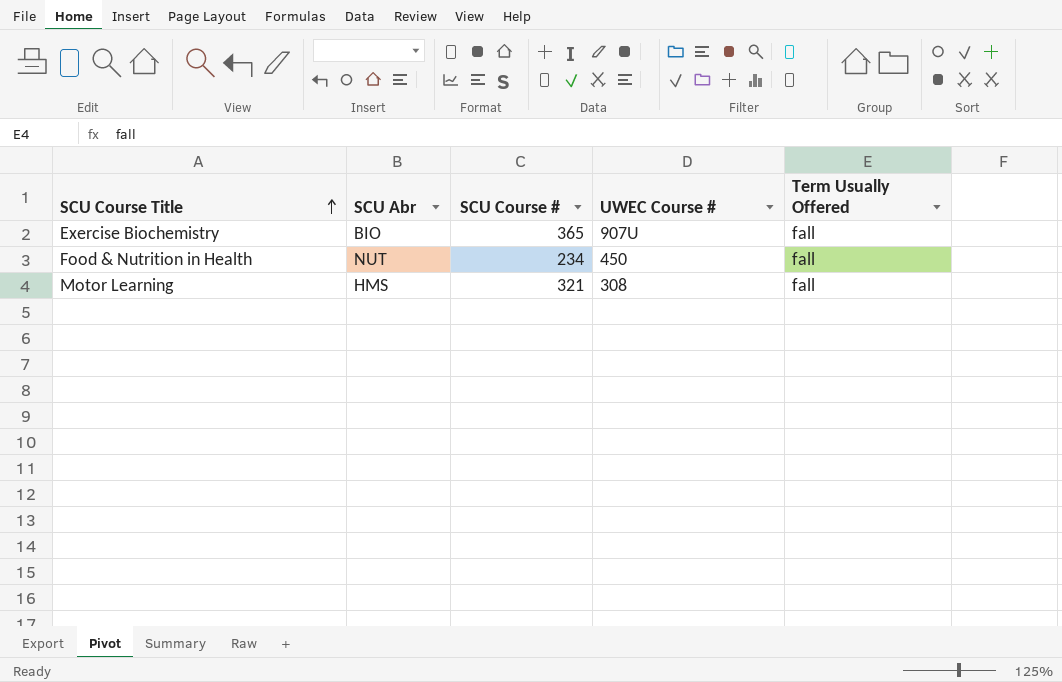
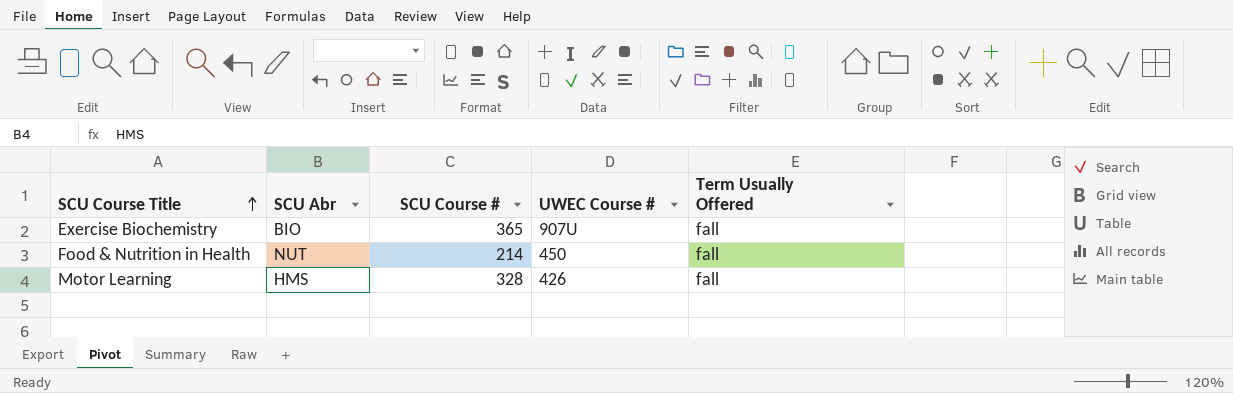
Food & Nutrition in Health | SCU Course #: 234 -> 214
Motor Learning | SCU Course #: 321 -> 328
Motor Learning | UWEC Course #: 308 -> 426

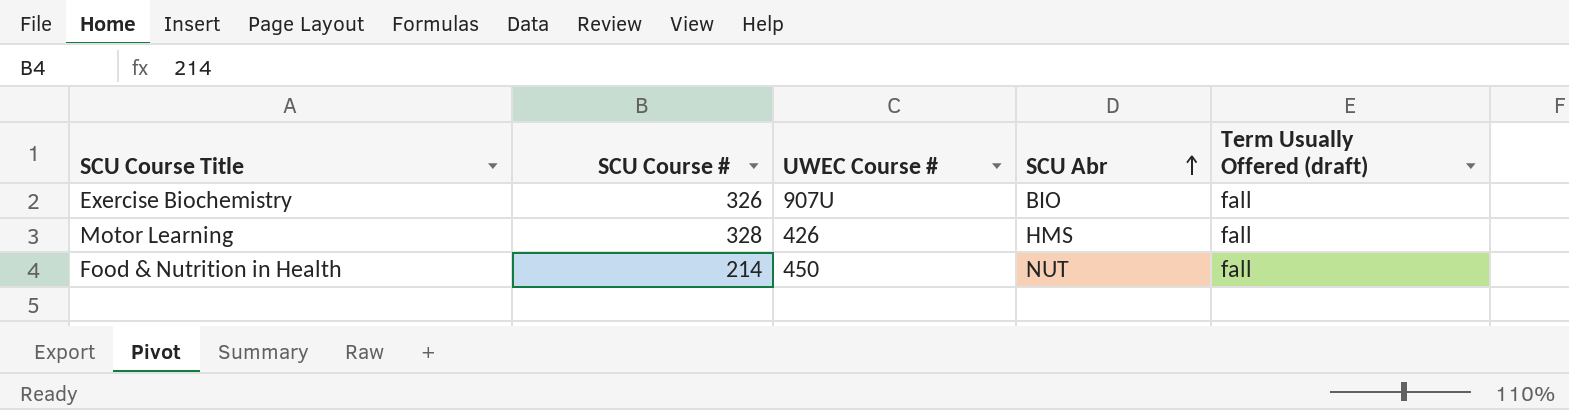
row order: SCU Course Title ascending -> SCU Abr ascending
column SCU Abr | position: 2 -> 4
column name: Term Usually Offered -> Term Usually Offered (draft)
Exercise Biochemistry | SCU Course #: 365 -> 326

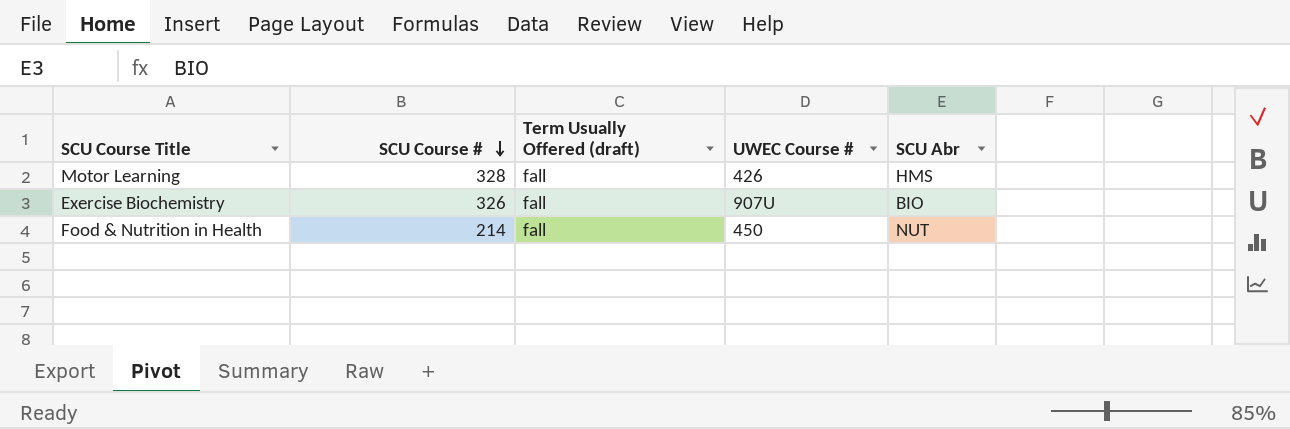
row order: SCU Abr ascending -> SCU Course # descending
column Term Usually Offered (draft) | position: 5 -> 3

